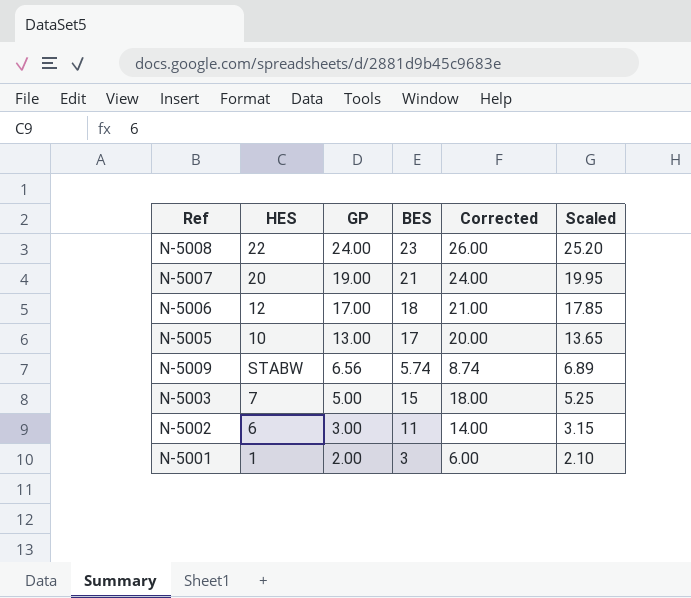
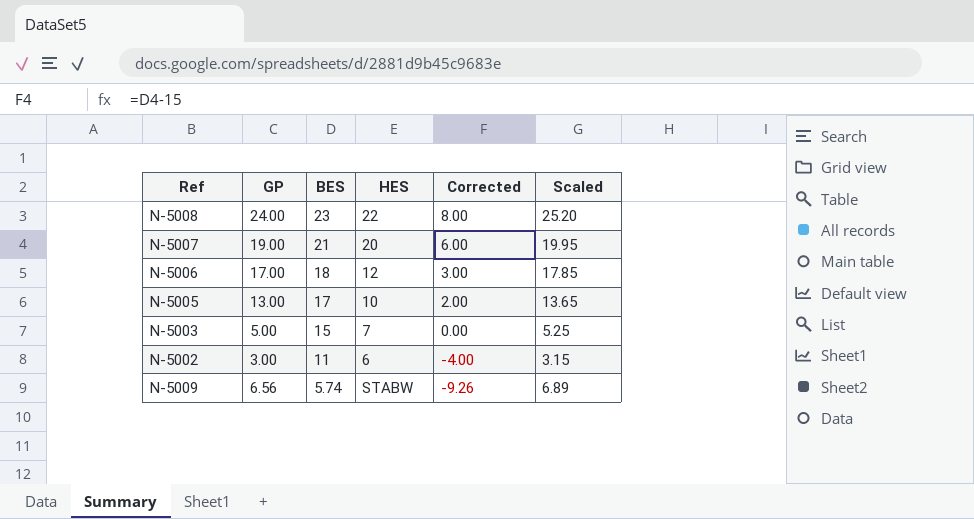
row order: GP descending -> BES descending
column HES | position: 2 -> 4
column Corrected | formula: [BES] + 3 -> [BES] - 15
row N-5001: 1 | 2.00 | 3 | 6.00 | 2.10 -> none

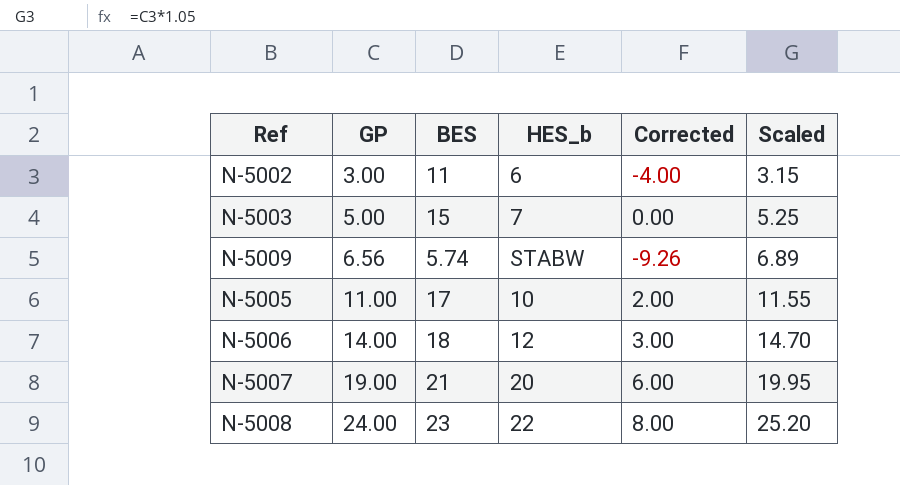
row order: BES descending -> GP ascending
column name: HES -> HES_b
N-5005 | GP: 13.00 -> 11.00
N-5005 | Scaled: 13.65 -> 11.55
N-5006 | GP: 17.00 -> 14.00
N-5006 | Scaled: 17.85 -> 14.70

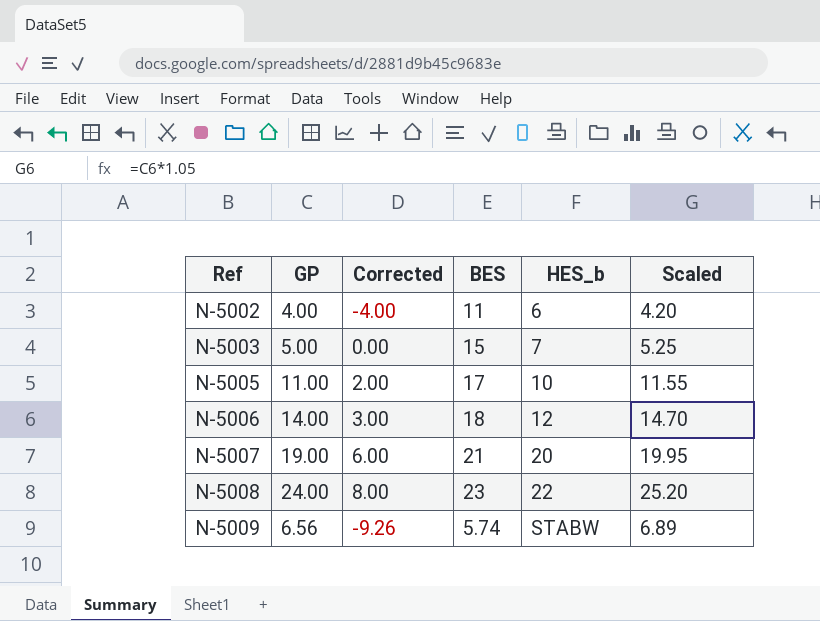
row order: GP ascending -> Ref ascending
column Corrected | position: 5 -> 3
N-5002 | GP: 3.00 -> 4.00
N-5002 | Scaled: 3.15 -> 4.20

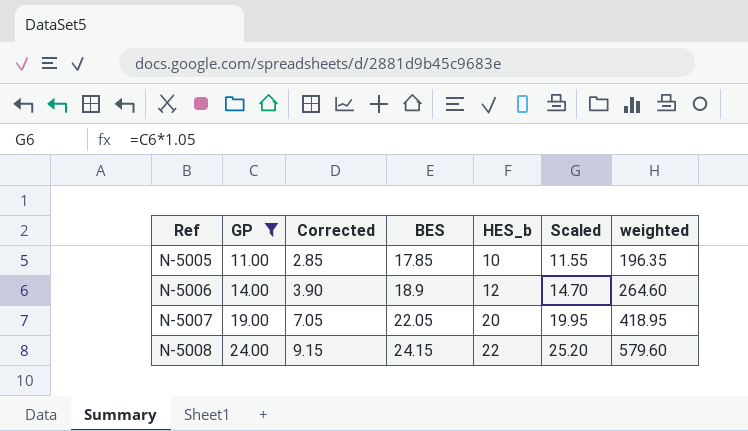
filter: none -> GP >= 11.00
column weighted | formula: none -> [GP] * [BES]
N-5005 | Corrected: 2.00 -> 2.85
N-5005 | BES: 17 -> 17.85
N-5006 | Corrected: 3.00 -> 3.90
N-5006 | BES: 18 -> 18.9
N-5007 | Corrected: 6.00 -> 7.05
N-5007 | BES: 21 -> 22.05
N-5008 | Corrected: 8.00 -> 9.15
N-5008 | BES: 23 -> 24.15

